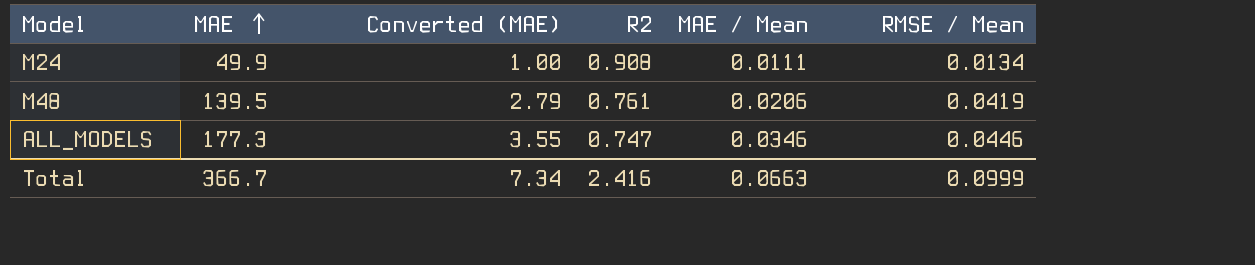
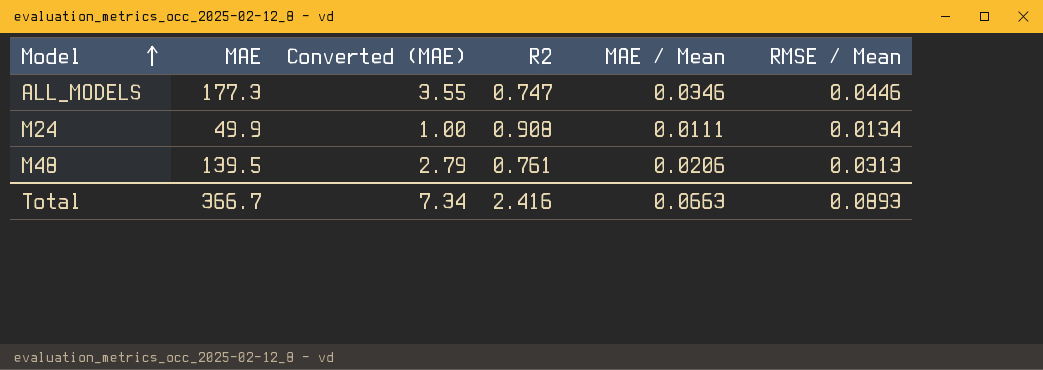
row order: MAE ascending -> Model ascending
M48 | RMSE / Mean: 0.0419 -> 0.0313
Total | RMSE / Mean: 0.0999 -> 0.0893

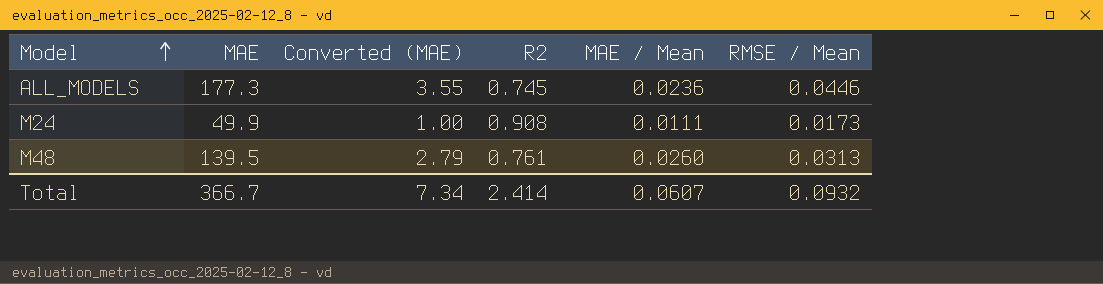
ALL_MODELS | R2: 0.747 -> 0.745
ALL_MODELS | MAE / Mean: 0.0346 -> 0.0236
M24 | RMSE / Mean: 0.0134 -> 0.0173
M48 | MAE / Mean: 0.0206 -> 0.0260
Total | R2: 2.416 -> 2.414
Total | MAE / Mean: 0.0663 -> 0.0607
Total | RMSE / Mean: 0.0893 -> 0.0932

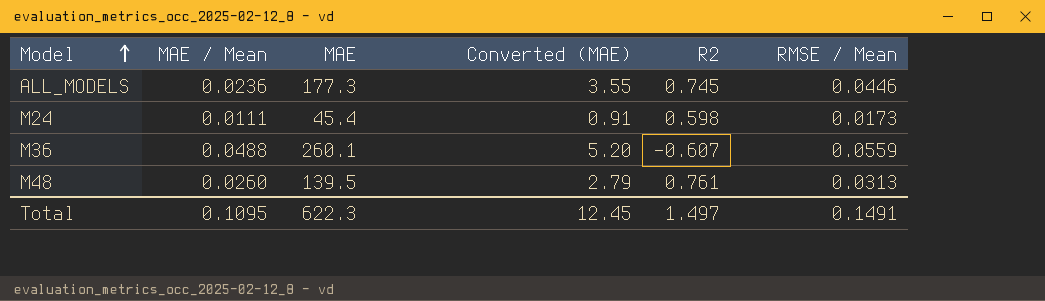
column MAE / Mean | position: 5 -> 2
M24 | MAE: 49.9 -> 45.4
M24 | Converted (MAE): 1.00 -> 0.91
M24 | R2: 0.908 -> 0.598
row M36: none -> 0.0488 | 260.1 | 5.20 | -0.607 | 0.0559
Total | MAE / Mean: 0.0607 -> 0.1095
Total | MAE: 366.7 -> 622.3
Total | Converted (MAE): 7.34 -> 12.45
Total | R2: 2.414 -> 1.497
Total | RMSE / Mean: 0.0932 -> 0.1491

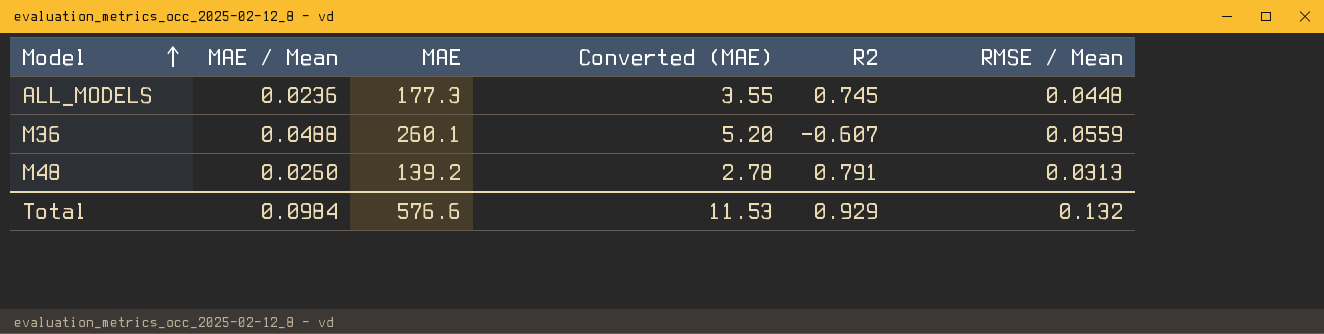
row M24: 0.0111 | 45.4 | 0.91 | 0.598 | 0.0173 -> none
ALL_MODELS | RMSE / Mean: 0.0446 -> 0.0448
M48 | MAE: 139.5 -> 139.2
M48 | Converted (MAE): 2.79 -> 2.78
M48 | R2: 0.761 -> 0.791
Total | MAE / Mean: 0.1095 -> 0.0984
Total | MAE: 622.3 -> 576.6
Total | Converted (MAE): 12.45 -> 11.53
Total | R2: 1.497 -> 0.929
Total | RMSE / Mean: 0.1491 -> 0.132

